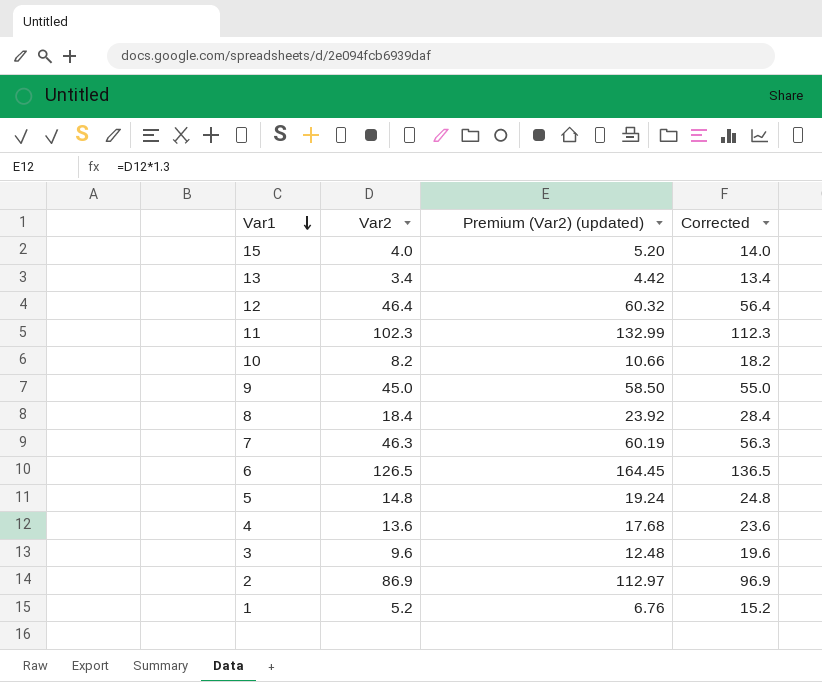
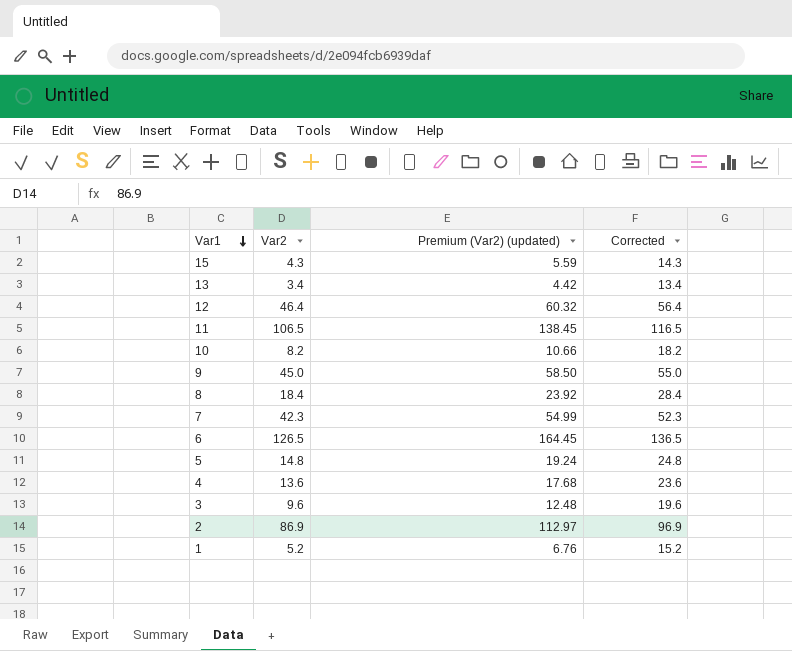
15 | Var2: 4.0 -> 4.3
15 | Premium (Var2) (updated): 5.20 -> 5.59
15 | Corrected: 14.0 -> 14.3
11 | Var2: 102.3 -> 106.5
11 | Premium (Var2) (updated): 132.99 -> 138.45
11 | Corrected: 112.3 -> 116.5
7 | Var2: 46.3 -> 42.3
7 | Premium (Var2) (updated): 60.19 -> 54.99
7 | Corrected: 56.3 -> 52.3

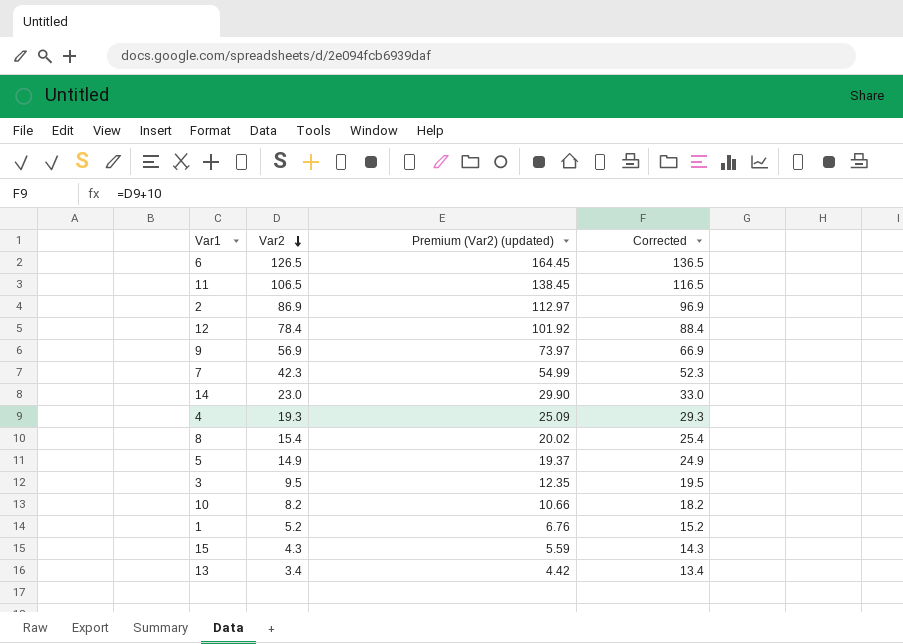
row order: Var1 descending -> Var2 descending
12 | Var2: 46.4 -> 78.4
12 | Premium (Var2) (updated): 60.32 -> 101.92
12 | Corrected: 56.4 -> 88.4
9 | Var2: 45.0 -> 56.9
9 | Premium (Var2) (updated): 58.50 -> 73.97
9 | Corrected: 55.0 -> 66.9
row 14: none -> 23.0 | 29.90 | 33.0
4 | Var2: 13.6 -> 19.3
4 | Premium (Var2) (updated): 17.68 -> 25.09
4 | Corrected: 23.6 -> 29.3
8 | Var2: 18.4 -> 15.4
8 | Premium (Var2) (updated): 23.92 -> 20.02
8 | Corrected: 28.4 -> 25.4
5 | Var2: 14.8 -> 14.9
5 | Premium (Var2) (updated): 19.24 -> 19.37
5 | Corrected: 24.8 -> 24.9
3 | Var2: 9.6 -> 9.5
3 | Premium (Var2) (updated): 12.48 -> 12.35
3 | Corrected: 19.6 -> 19.5

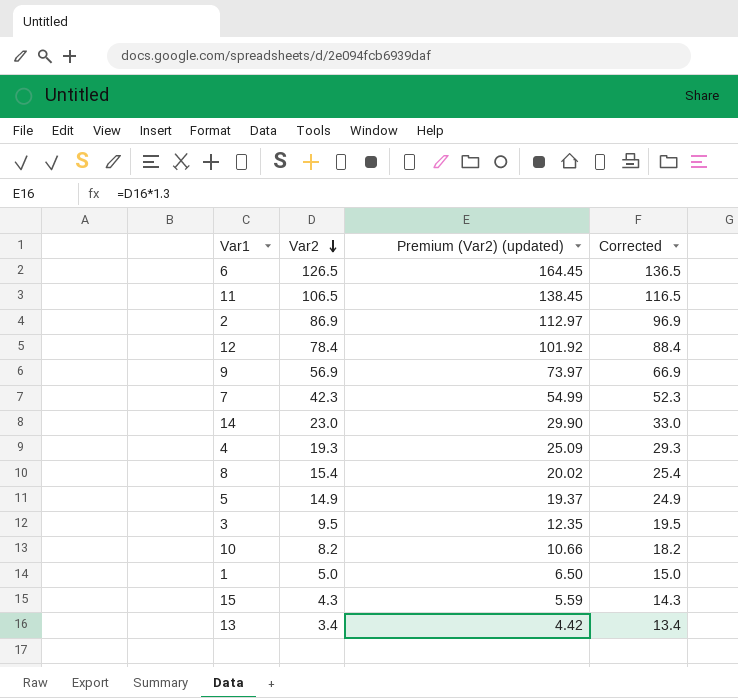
1 | Var2: 5.2 -> 5.0
1 | Premium (Var2) (updated): 6.76 -> 6.50
1 | Corrected: 15.2 -> 15.0

